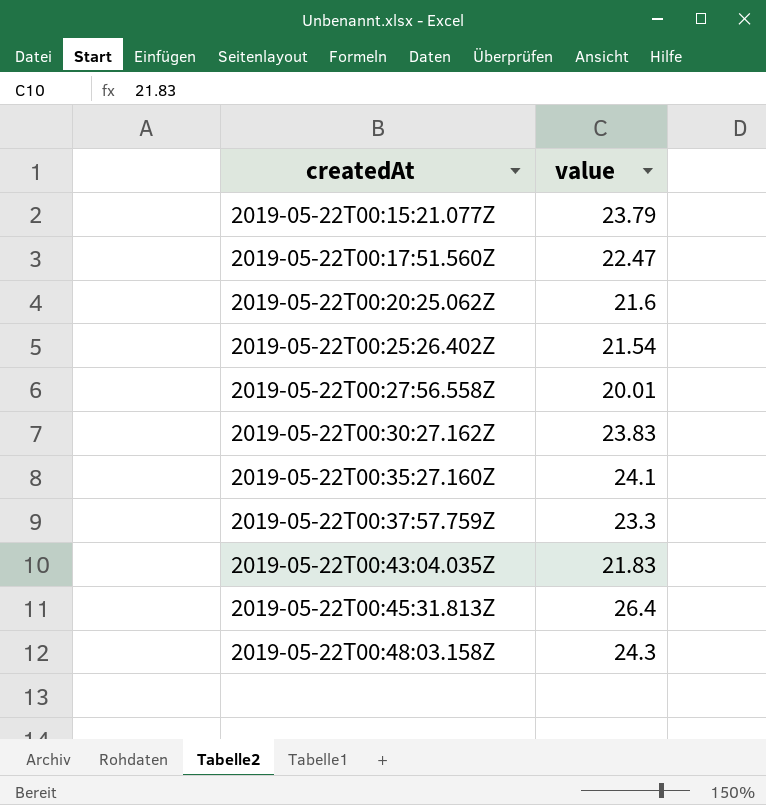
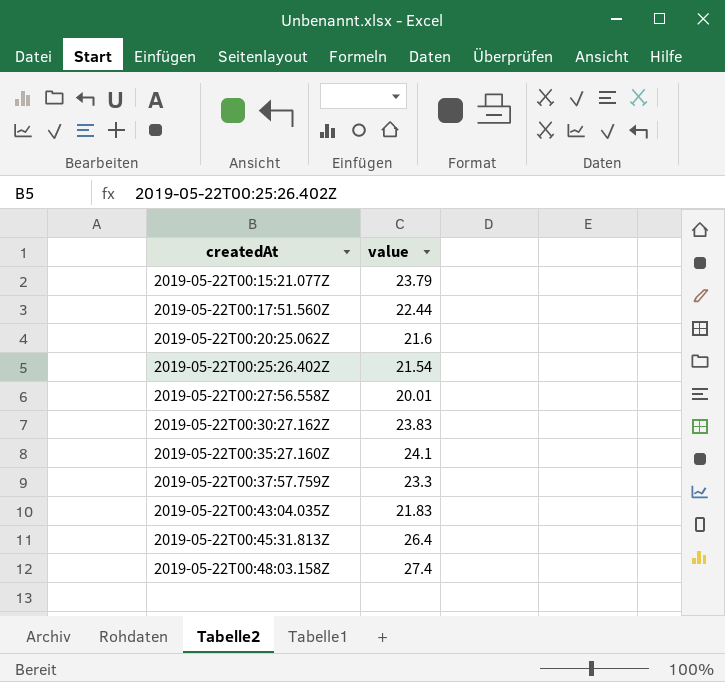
2019-05-22T00:17:51.560Z | value: 22.47 -> 22.44
2019-05-22T00:48:03.158Z | value: 24.3 -> 27.4

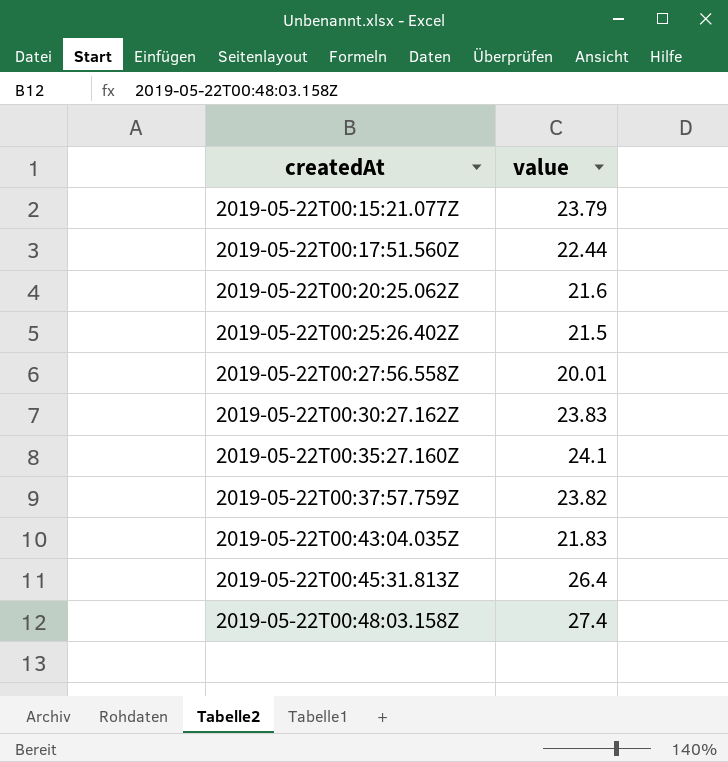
2019-05-22T00:25:26.402Z | value: 21.54 -> 21.5
2019-05-22T00:37:57.759Z | value: 23.3 -> 23.82

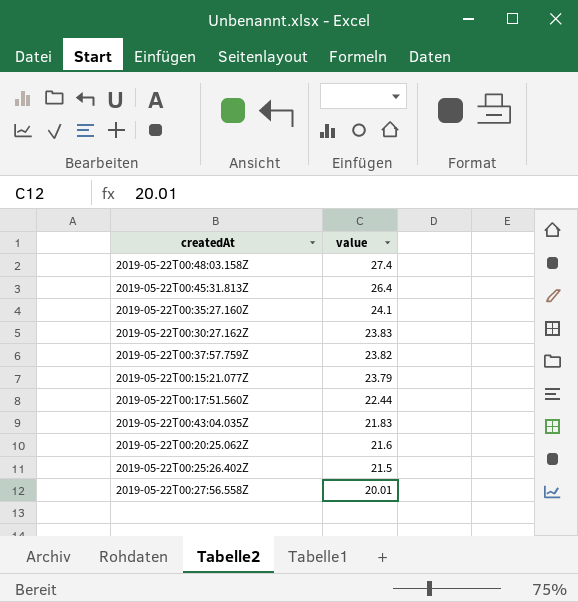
row order: createdAt ascending -> value descending

